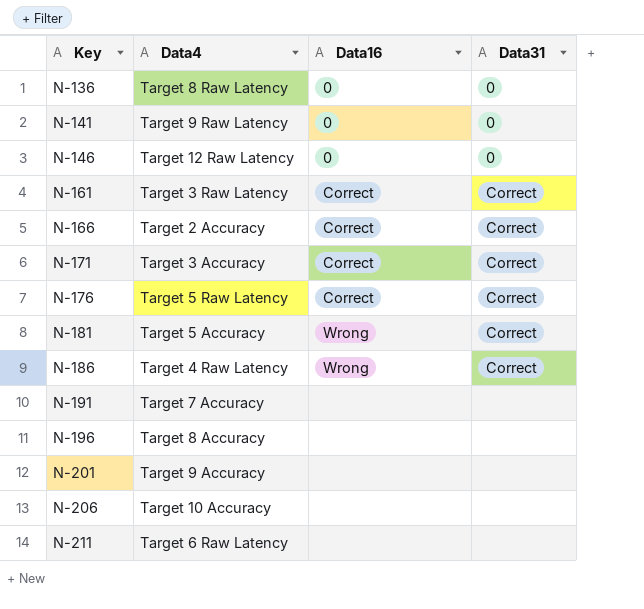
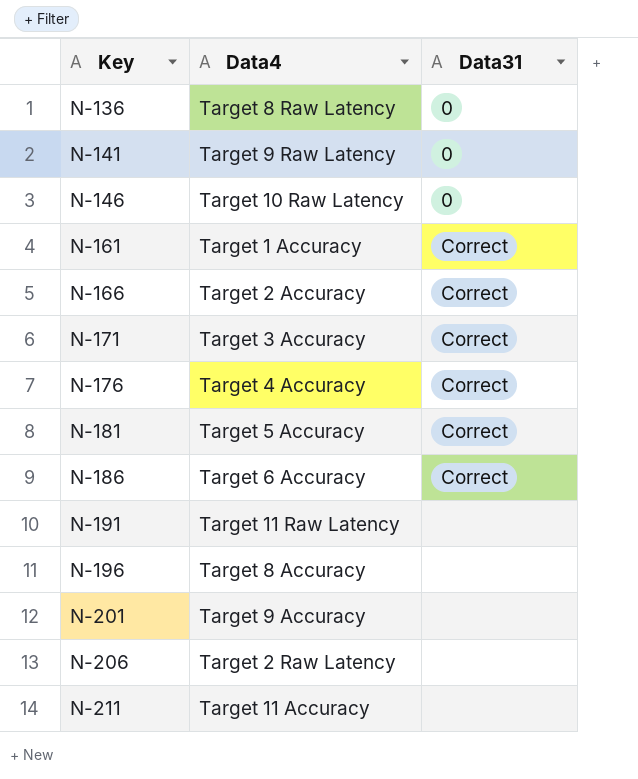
column Data16 | position: 3 -> none
N-146 | Data4: Target 12 Raw Latency -> Target 10 Raw Latency
N-161 | Data4: Target 3 Raw Latency -> Target 1 Accuracy
N-176 | Data4: Target 5 Raw Latency -> Target 4 Accuracy
N-186 | Data4: Target 4 Raw Latency -> Target 6 Accuracy
N-191 | Data4: Target 7 Accuracy -> Target 11 Raw Latency
N-206 | Data4: Target 10 Accuracy -> Target 2 Raw Latency
N-211 | Data4: Target 6 Raw Latency -> Target 11 Accuracy

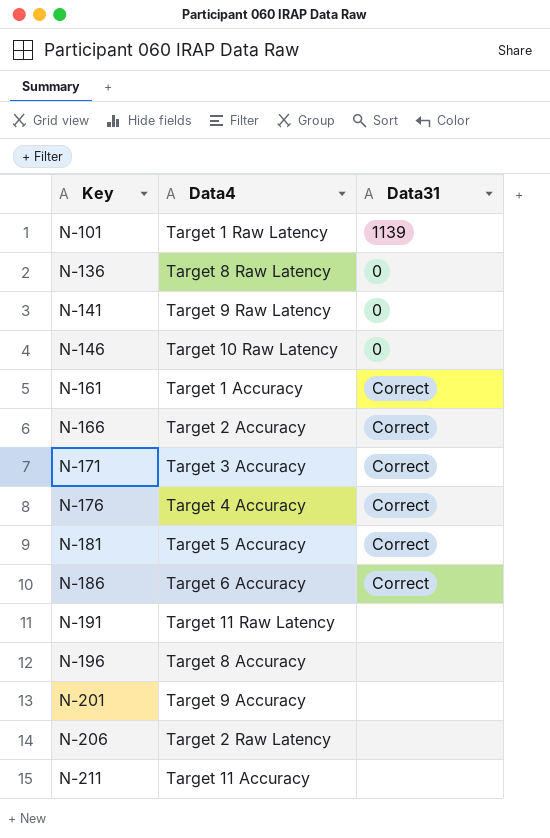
row N-101: none -> Target 1 Raw Latency | 1139

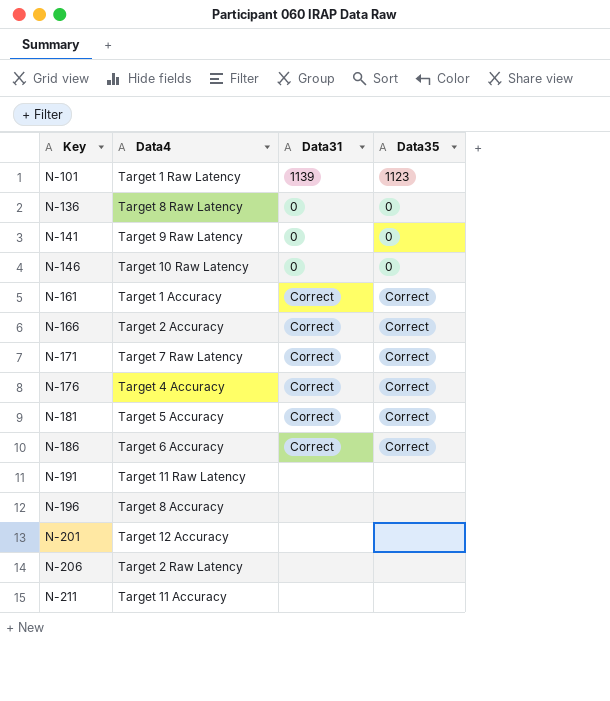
column Data35 | position: none -> 4
N-171 | Data4: Target 3 Accuracy -> Target 7 Raw Latency
N-201 | Data4: Target 9 Accuracy -> Target 12 Accuracy

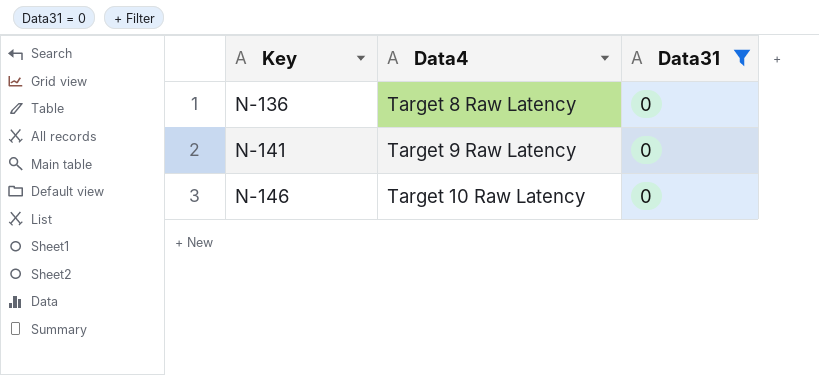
filter: none -> Data31 = 0
column Data35 | position: 4 -> none

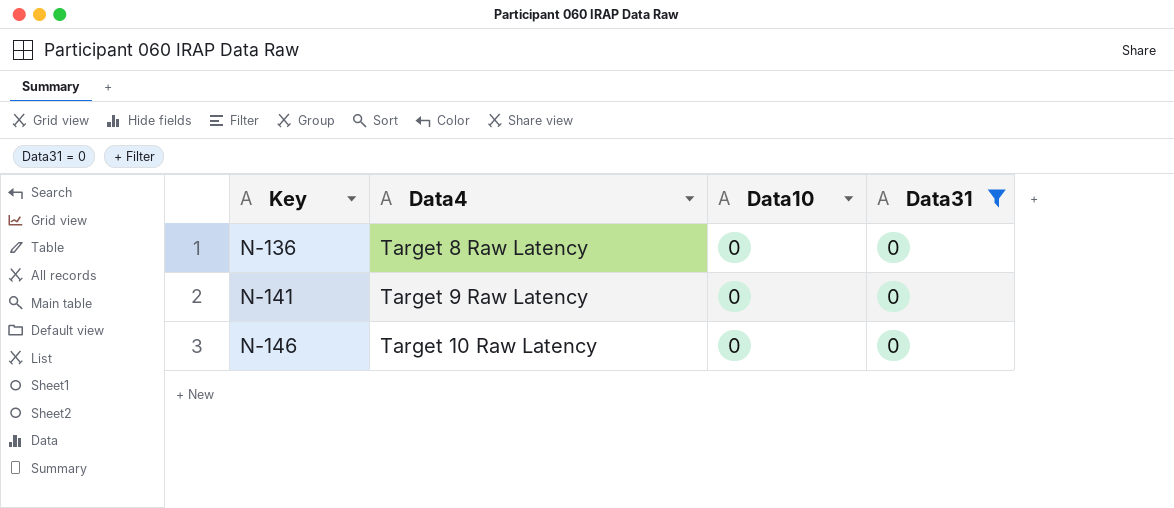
column Data10 | position: none -> 3

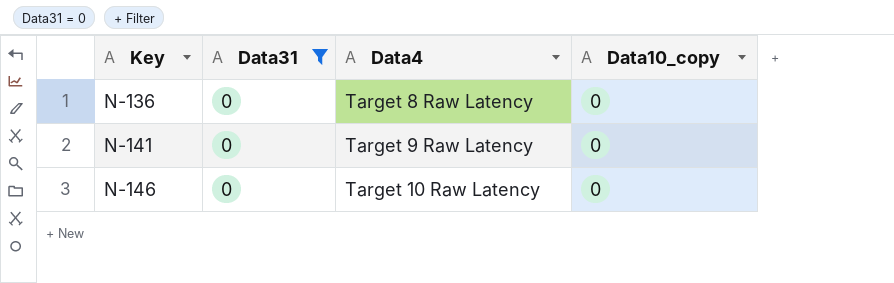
column Data31 | position: 4 -> 2
column name: Data10 -> Data10_copy

